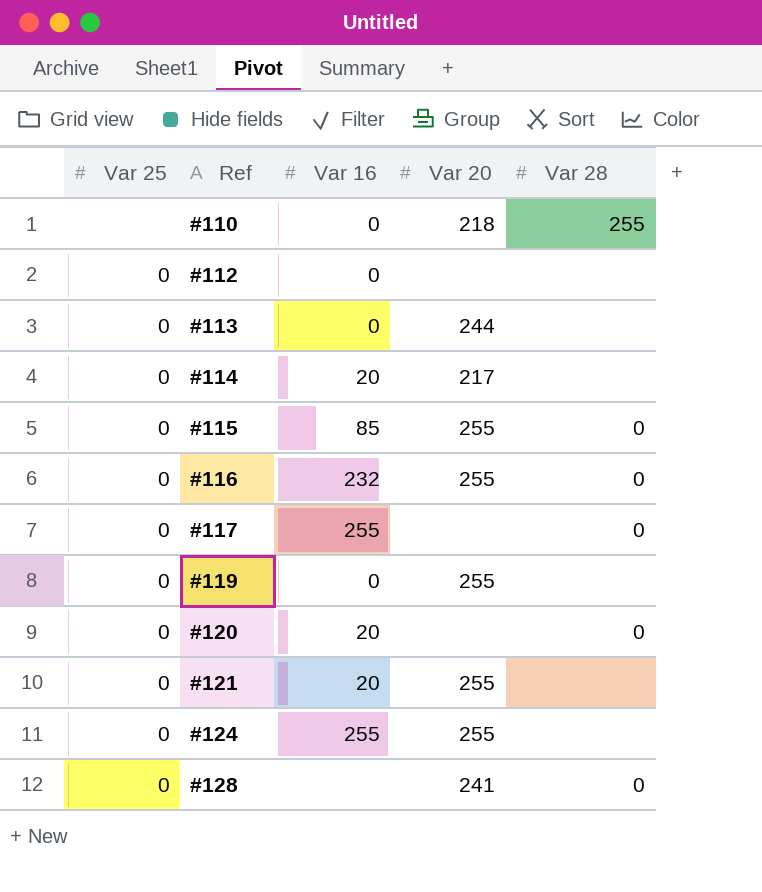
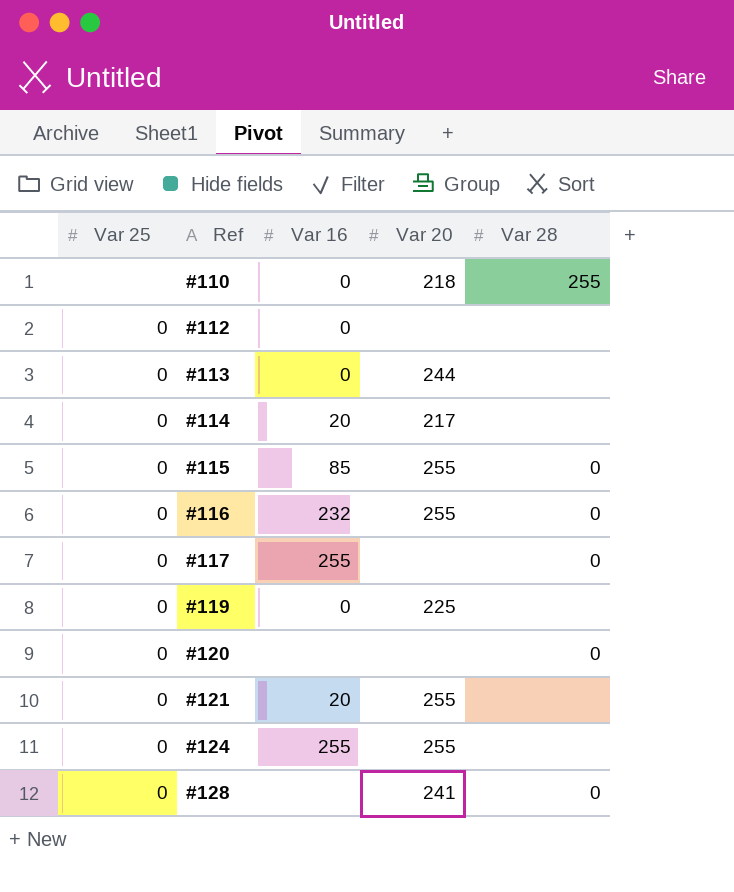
#119 | Var 20: 255 -> 225
#120 | Var 16: 20 -> none

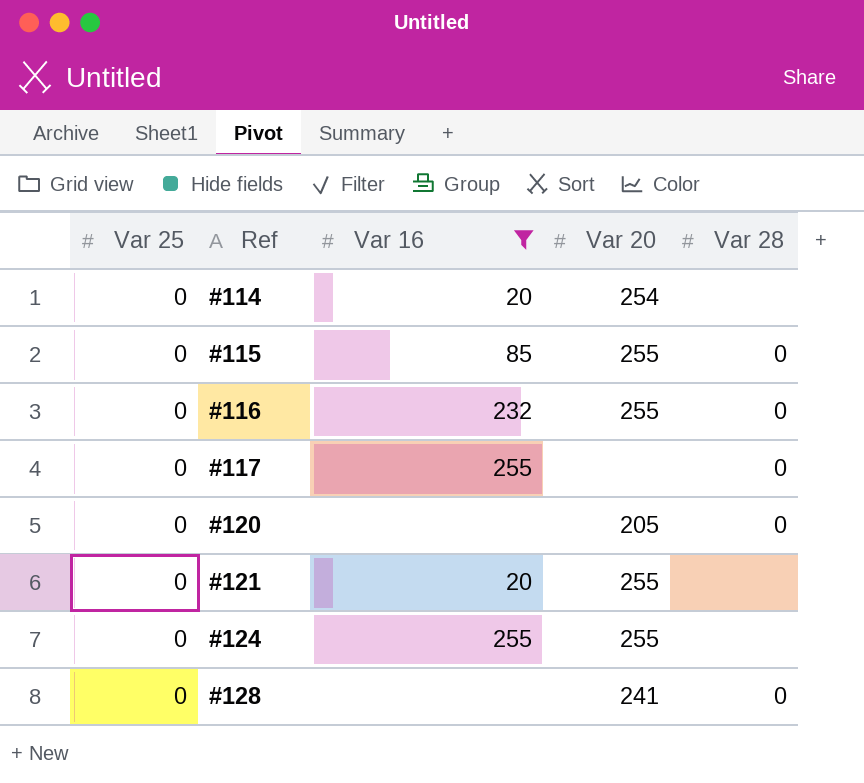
filter: none -> Var 16 != 0
#114 | Var 20: 217 -> 254
#120 | Var 20: none -> 205

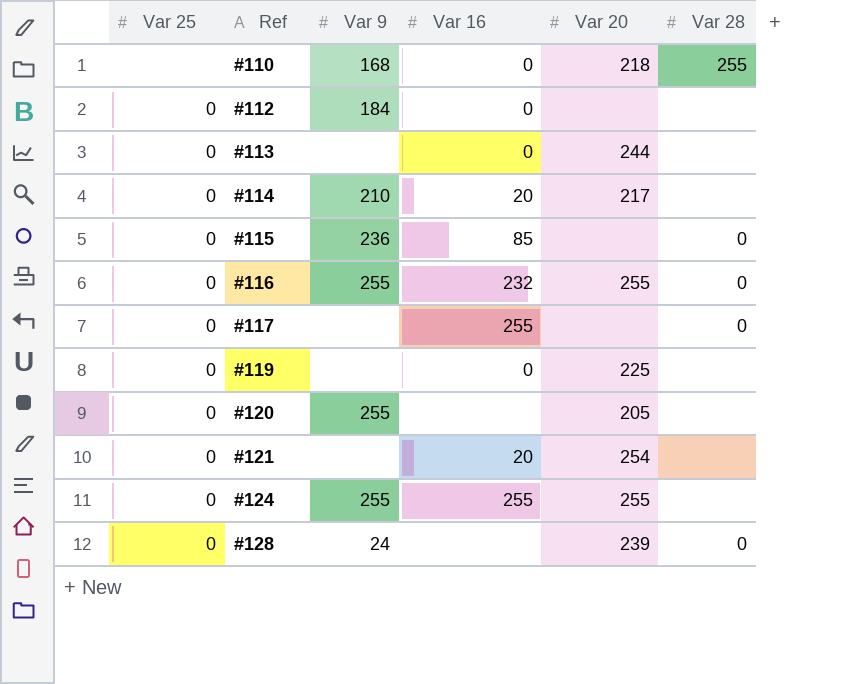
filter: Var 16 != 0 -> none
column Var 9 | position: none -> 3
#114 | Var 20: 254 -> 217
#115 | Var 20: 255 -> none
#120 | Var 28: 0 -> none
#121 | Var 20: 255 -> 254
#128 | Var 20: 241 -> 239

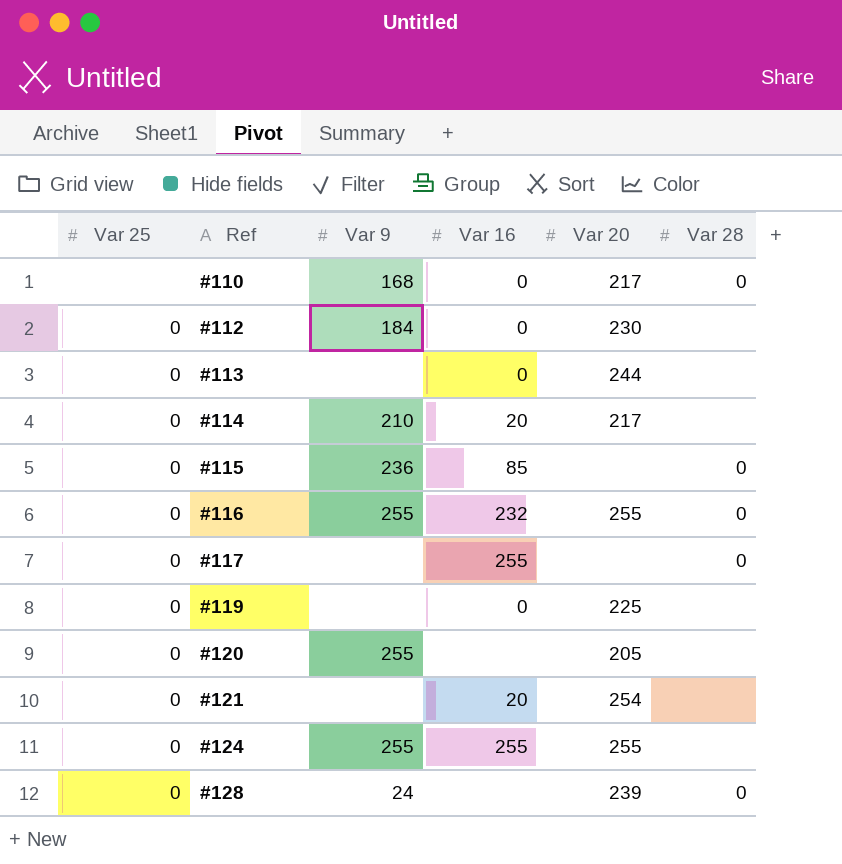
#110 | Var 20: 218 -> 217
#110 | Var 28: 255 -> 0
#112 | Var 20: none -> 230

